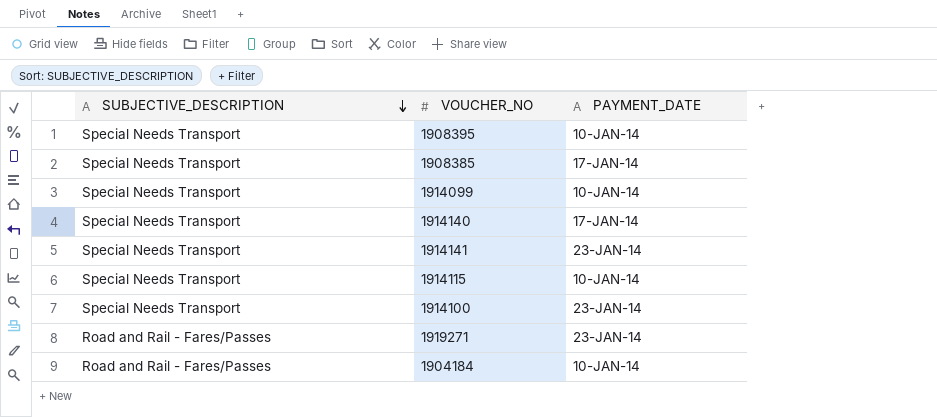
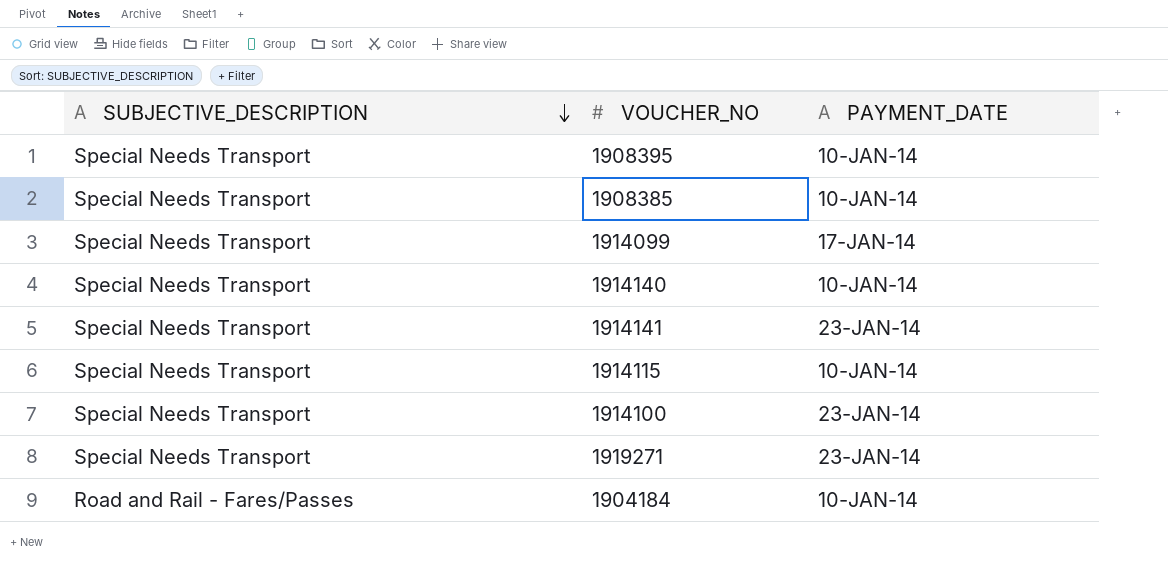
1908385 | PAYMENT_DATE: 17-JAN-14 -> 10-JAN-14
1914099 | PAYMENT_DATE: 10-JAN-14 -> 17-JAN-14
1914140 | PAYMENT_DATE: 17-JAN-14 -> 10-JAN-14
1919271 | SUBJECTIVE_DESCRIPTION: Road and Rail - Fares/Passes -> Special Needs Transport

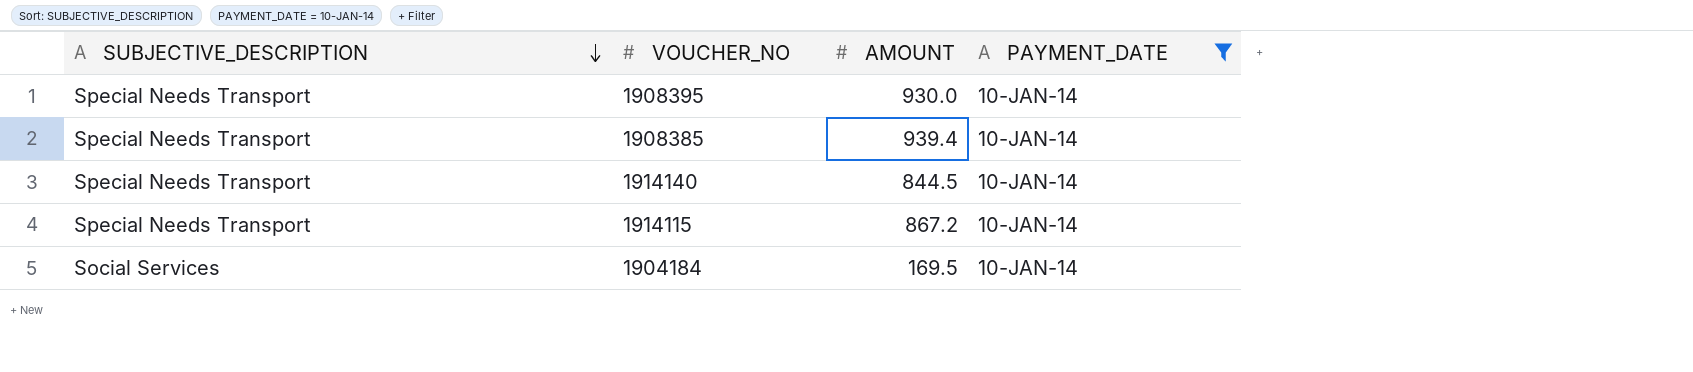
filter: none -> PAYMENT_DATE = 10-JAN-14
column AMOUNT | position: none -> 3
1904184 | SUBJECTIVE_DESCRIPTION: Road and Rail - Fares/Passes -> Social Services

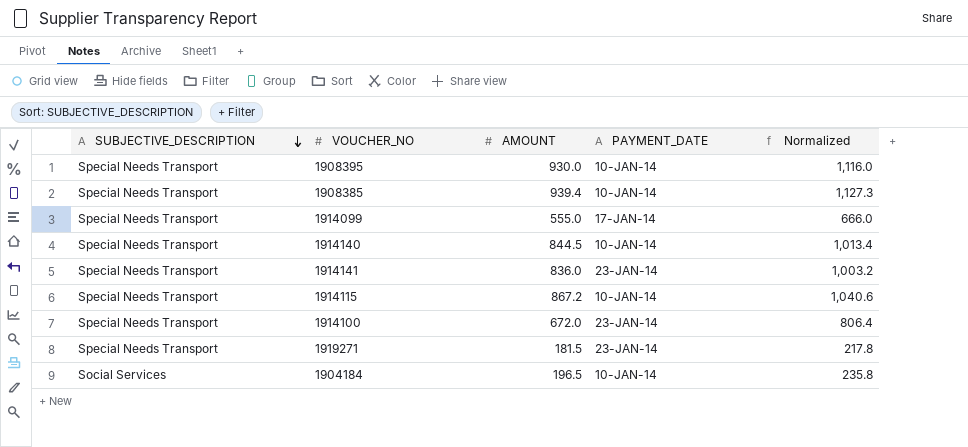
filter: PAYMENT_DATE = 10-JAN-14 -> none
column Normalized | formula: none -> [AMOUNT] * 1.2
1904184 | AMOUNT: 169.5 -> 196.5

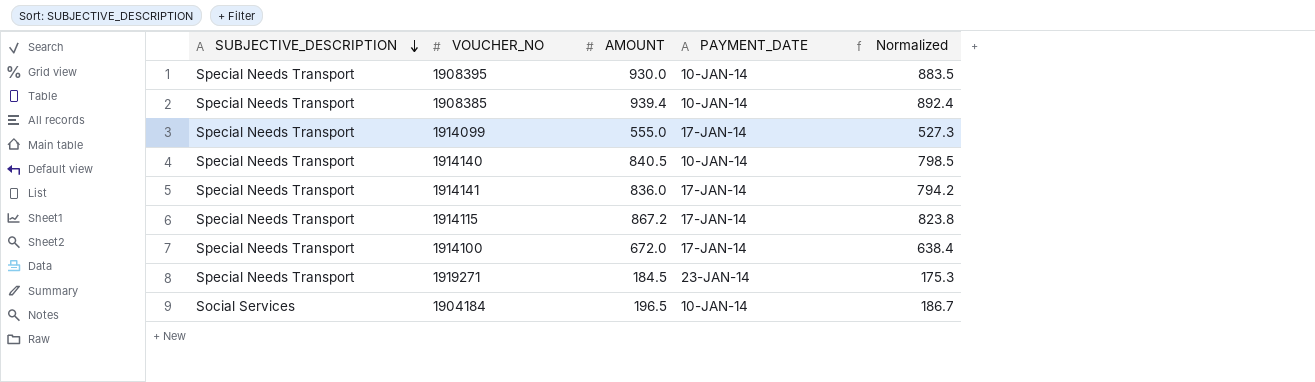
column Normalized | formula: [AMOUNT] * 1.2 -> [AMOUNT] * 0.95
1914140 | AMOUNT: 844.5 -> 840.5
1914141 | PAYMENT_DATE: 23-JAN-14 -> 17-JAN-14
1914115 | PAYMENT_DATE: 10-JAN-14 -> 17-JAN-14
1914100 | PAYMENT_DATE: 23-JAN-14 -> 17-JAN-14
1919271 | AMOUNT: 181.5 -> 184.5

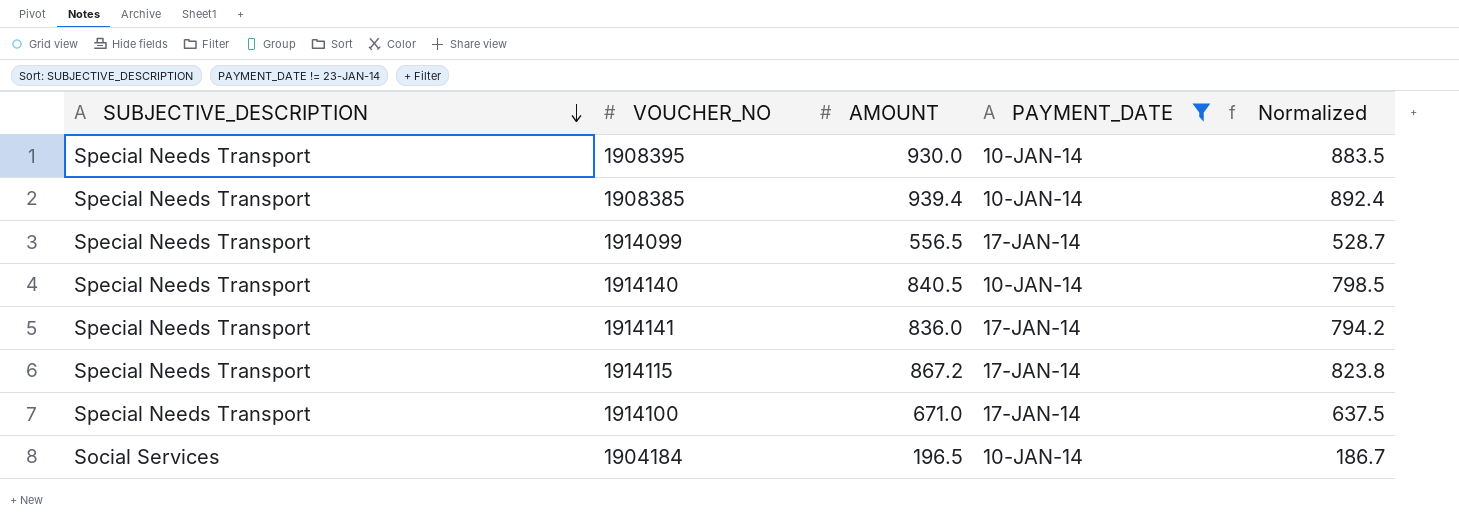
filter: none -> PAYMENT_DATE != 23-JAN-14
1914099 | AMOUNT: 555.0 -> 556.5
1914099 | Normalized: 527.3 -> 528.7
1914100 | AMOUNT: 672.0 -> 671.0
1914100 | Normalized: 638.4 -> 637.5

